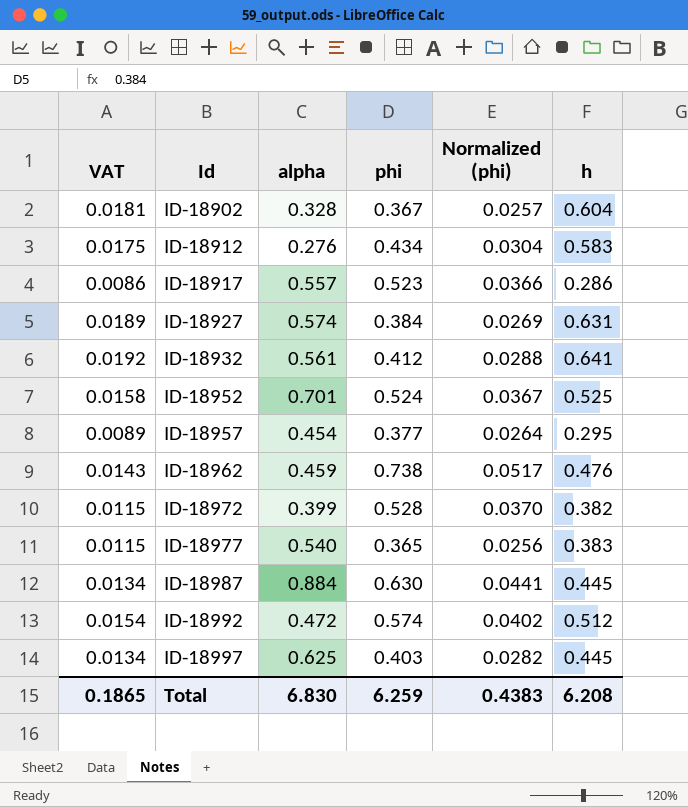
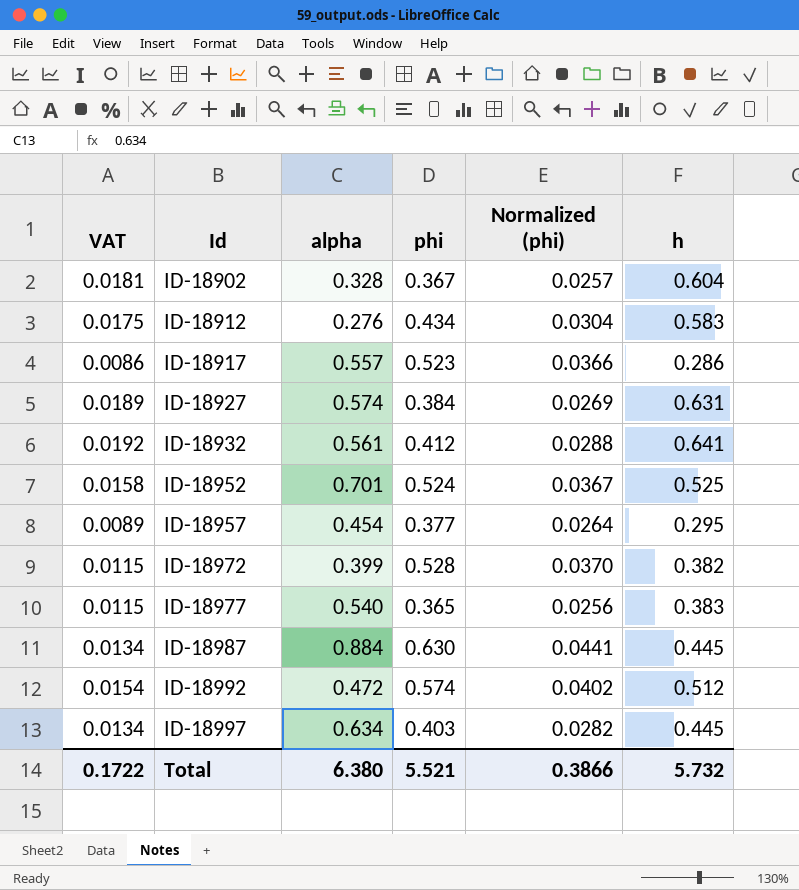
row ID-18962: 0.0143 | 0.459 | 0.738 | 0.0517 | 0.476 -> none
ID-18997 | alpha: 0.625 -> 0.634
Total | VAT: 0.1865 -> 0.1722
Total | alpha: 6.830 -> 6.380
Total | phi: 6.259 -> 5.521
Total | Normalized (phi): 0.4383 -> 0.3866
Total | h: 6.208 -> 5.732

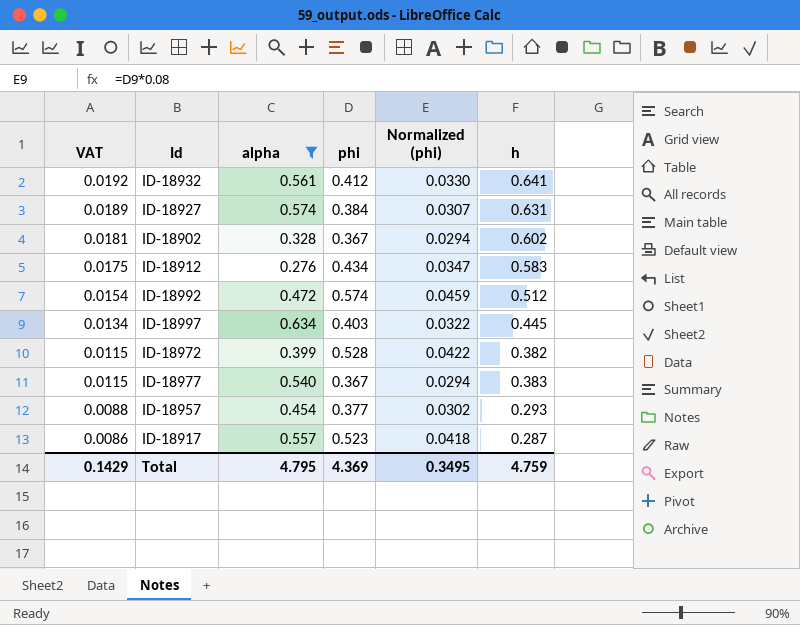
filter: none -> alpha <= 0.634
row order: Id ascending -> VAT descending
column Normalized (phi) | formula: [phi] * 0.07 -> [phi] * 0.08
ID-18902 | h: 0.604 -> 0.602
ID-18977 | phi: 0.365 -> 0.367
ID-18957 | VAT: 0.0089 -> 0.0088
ID-18957 | h: 0.295 -> 0.293
ID-18917 | h: 0.286 -> 0.287
Total | VAT: 0.1722 -> 0.1429
Total | alpha: 6.380 -> 4.795
Total | phi: 5.521 -> 4.369
Total | Normalized (phi): 0.3866 -> 0.3495
Total | h: 5.732 -> 4.759

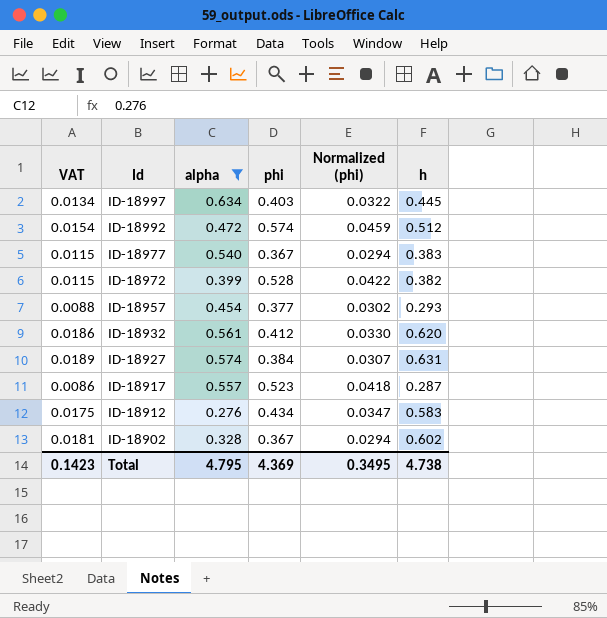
row order: VAT descending -> Id descending
ID-18932 | VAT: 0.0192 -> 0.0186
ID-18932 | h: 0.641 -> 0.620
Total | VAT: 0.1429 -> 0.1423
Total | h: 4.759 -> 4.738

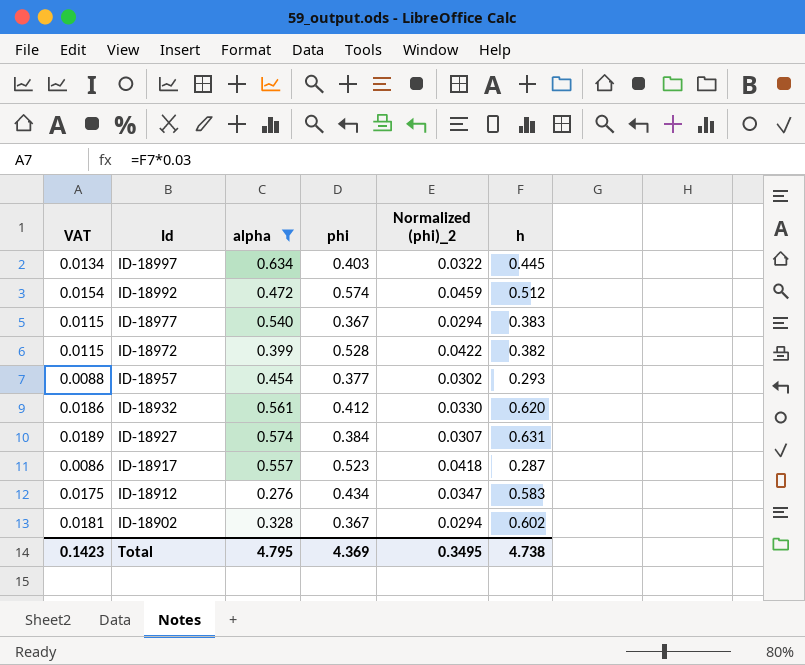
column name: Normalized (phi) -> Normalized (phi)_2

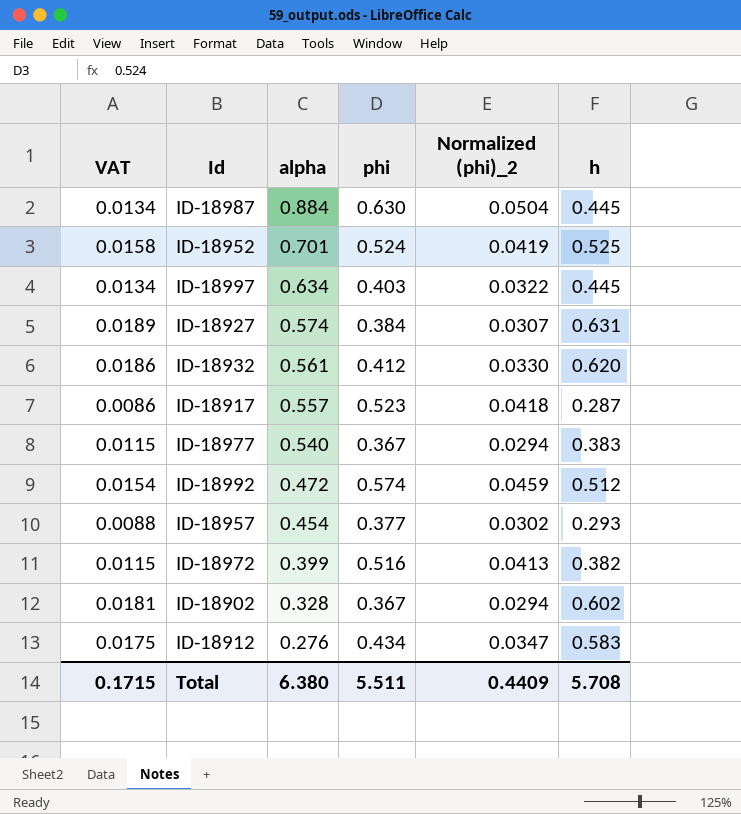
filter: alpha <= 0.634 -> none
row order: Id descending -> alpha descending
ID-18972 | phi: 0.528 -> 0.516
ID-18972 | Normalized (phi)_2: 0.0422 -> 0.0413
Total | VAT: 0.1423 -> 0.1715
Total | alpha: 4.795 -> 6.380
Total | phi: 4.369 -> 5.511
Total | Normalized (phi)_2: 0.3495 -> 0.4409
Total | h: 4.738 -> 5.708

